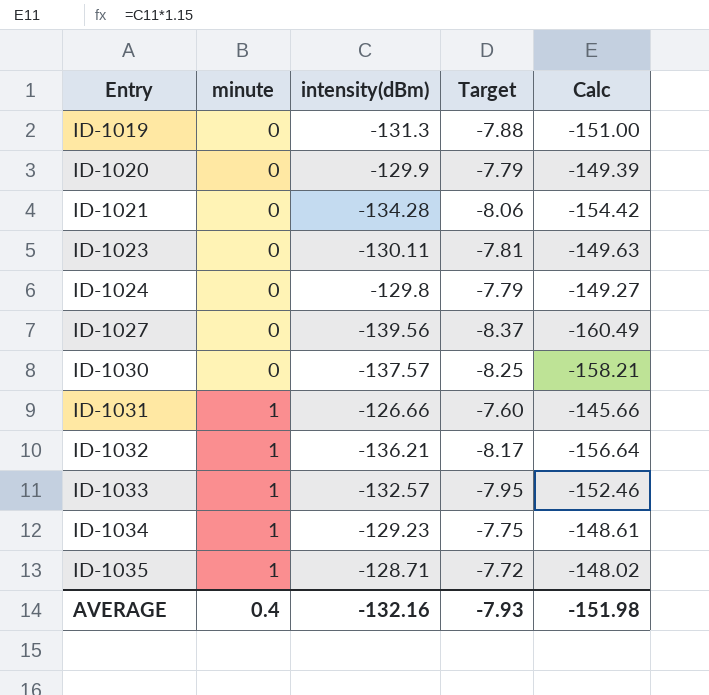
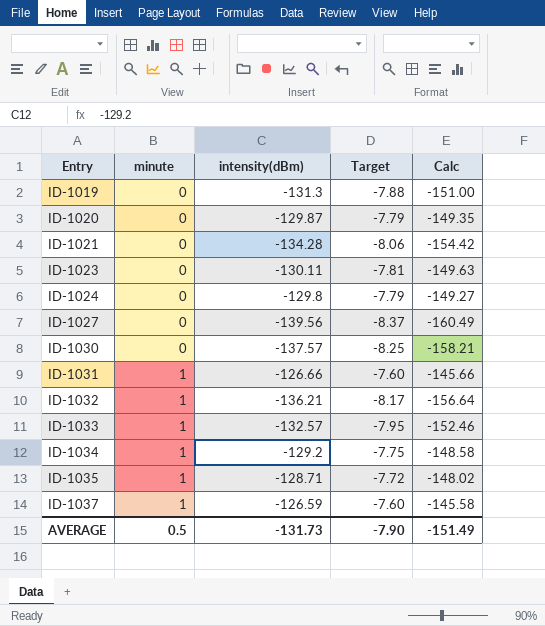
ID-1020 | intensity(dBm): -129.9 -> -129.87
ID-1020 | Calc: -149.39 -> -149.35
ID-1034 | intensity(dBm): -129.23 -> -129.2
ID-1034 | Calc: -148.61 -> -148.58
row ID-1037: none -> 1 | -126.59 | -7.60 | -145.58
AVERAGE | minute: 0.4 -> 0.5
AVERAGE | intensity(dBm): -132.16 -> -131.73
AVERAGE | Target: -7.93 -> -7.90
AVERAGE | Calc: -151.98 -> -151.49

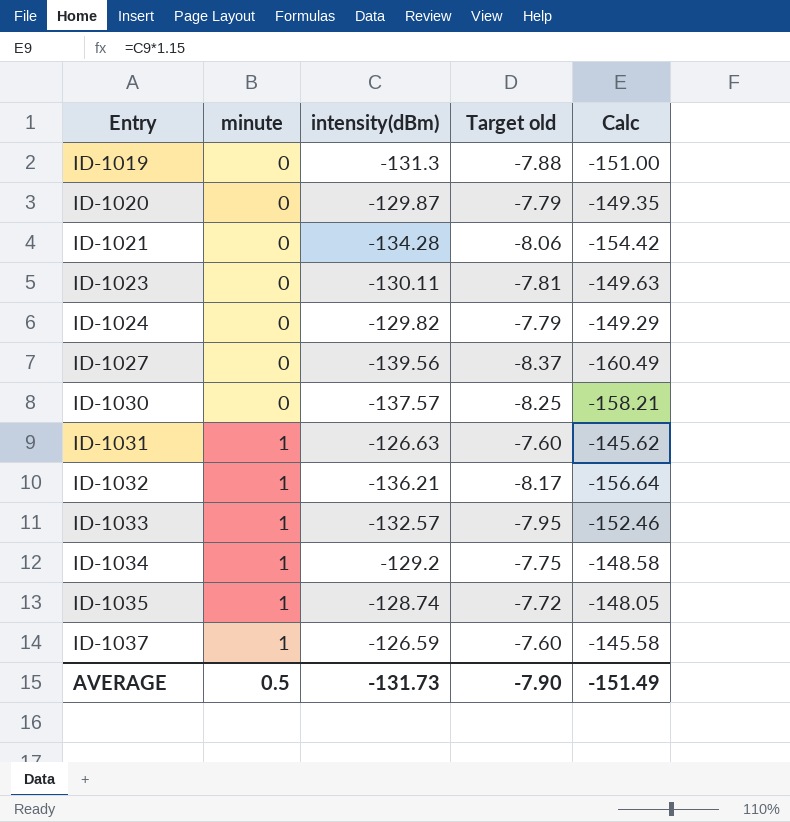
column name: Target -> Target old
ID-1024 | intensity(dBm): -129.8 -> -129.82
ID-1024 | Calc: -149.27 -> -149.29
ID-1031 | intensity(dBm): -126.66 -> -126.63
ID-1031 | Calc: -145.66 -> -145.62
ID-1035 | intensity(dBm): -128.71 -> -128.74
ID-1035 | Calc: -148.02 -> -148.05

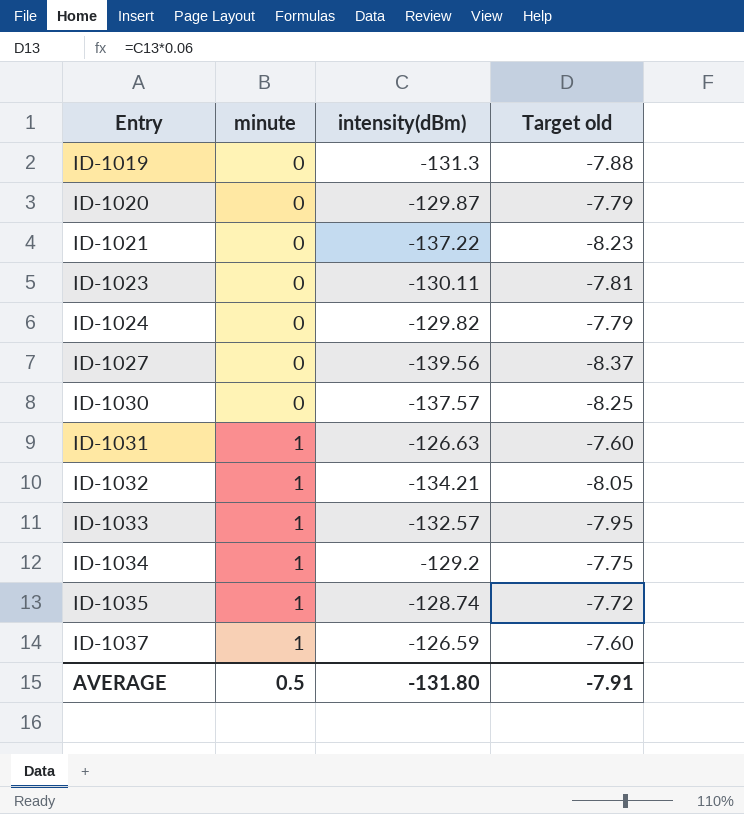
column Calc | formula: [intensity(dBm)] * 1.15 -> none
ID-1021 | intensity(dBm): -134.28 -> -137.22
ID-1021 | Target old: -8.06 -> -8.23
ID-1032 | intensity(dBm): -136.21 -> -134.21
ID-1032 | Target old: -8.17 -> -8.05
AVERAGE | intensity(dBm): -131.73 -> -131.80
AVERAGE | Target old: -7.90 -> -7.91

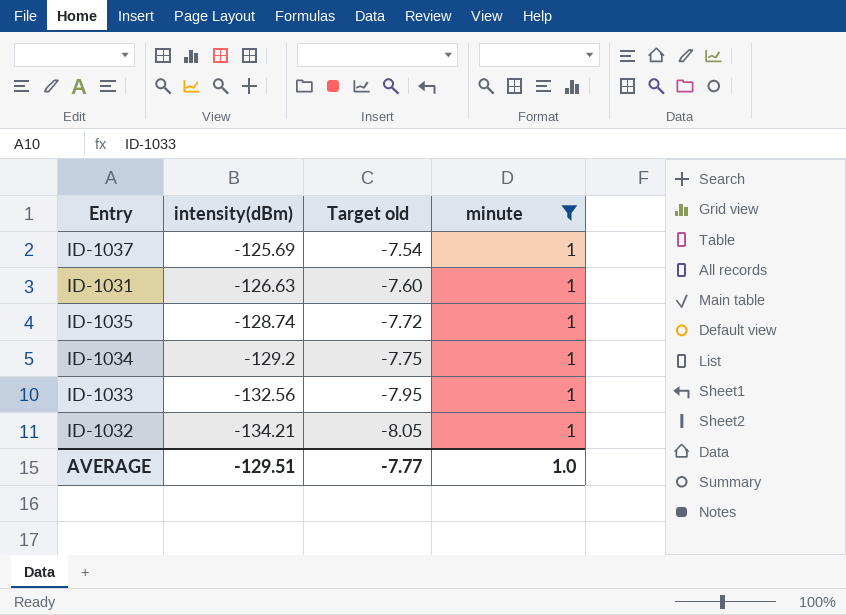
filter: none -> minute = 1
row order: Entry ascending -> intensity(dBm) descending
column minute | position: 2 -> 4
ID-1037 | intensity(dBm): -126.59 -> -125.69
ID-1037 | Target old: -7.60 -> -7.54
ID-1033 | intensity(dBm): -132.57 -> -132.56
AVERAGE | intensity(dBm): -131.80 -> -129.51
AVERAGE | Target old: -7.91 -> -7.77
AVERAGE | minute: 0.5 -> 1.0

